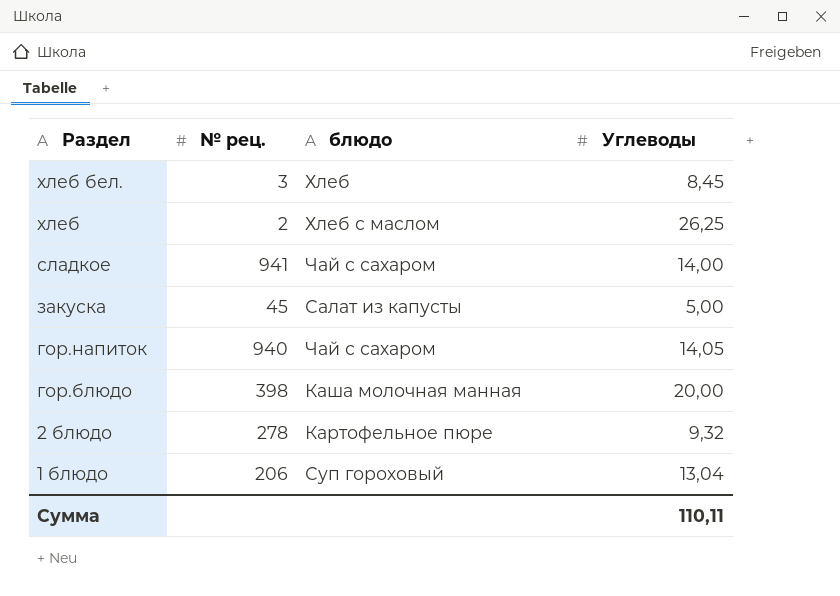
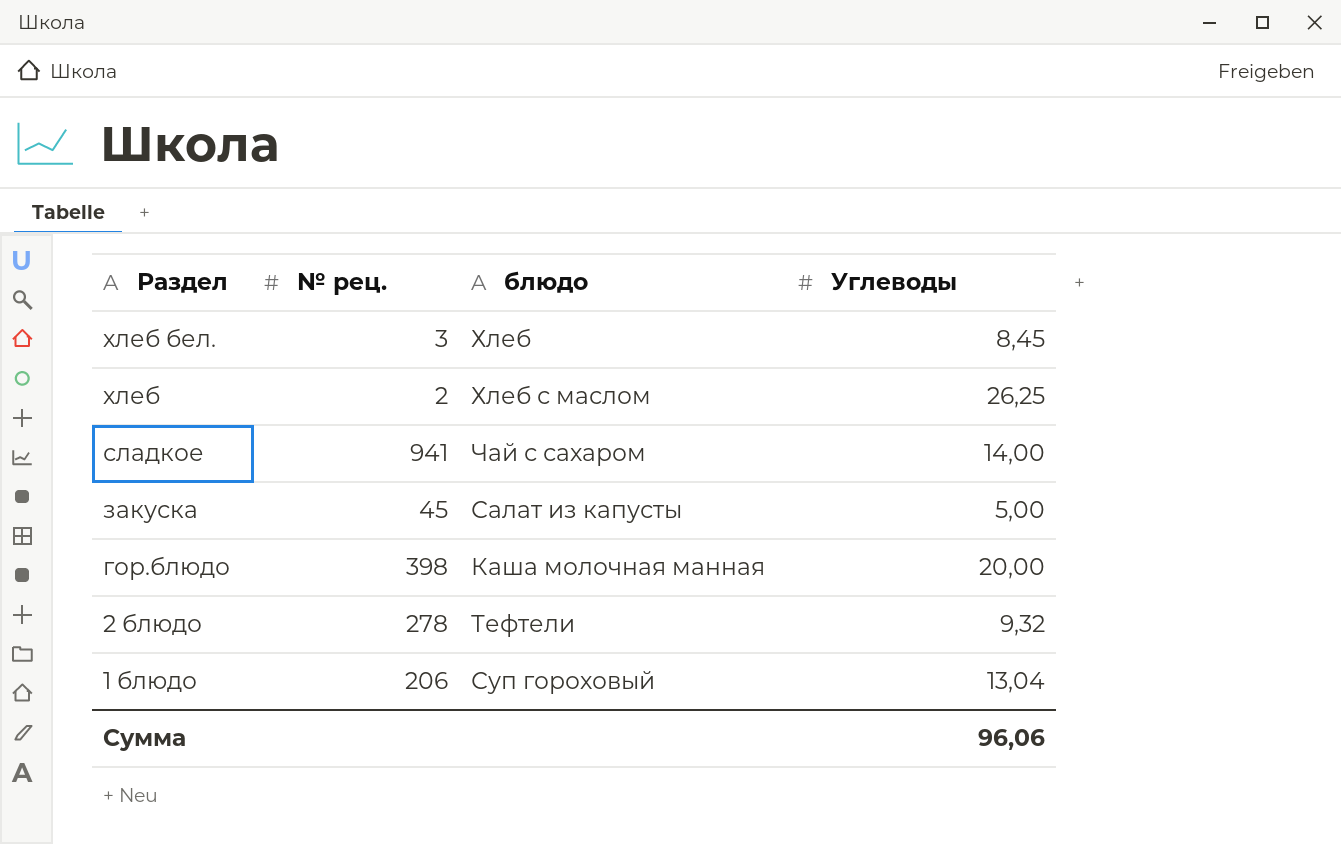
row гор.напиток: 940 | Чай с сахаром | 14,05 -> none
2 блюдо | блюдо: Картофельное пюре -> Тефтели
Сумма | Углеводы: 110,11 -> 96,06

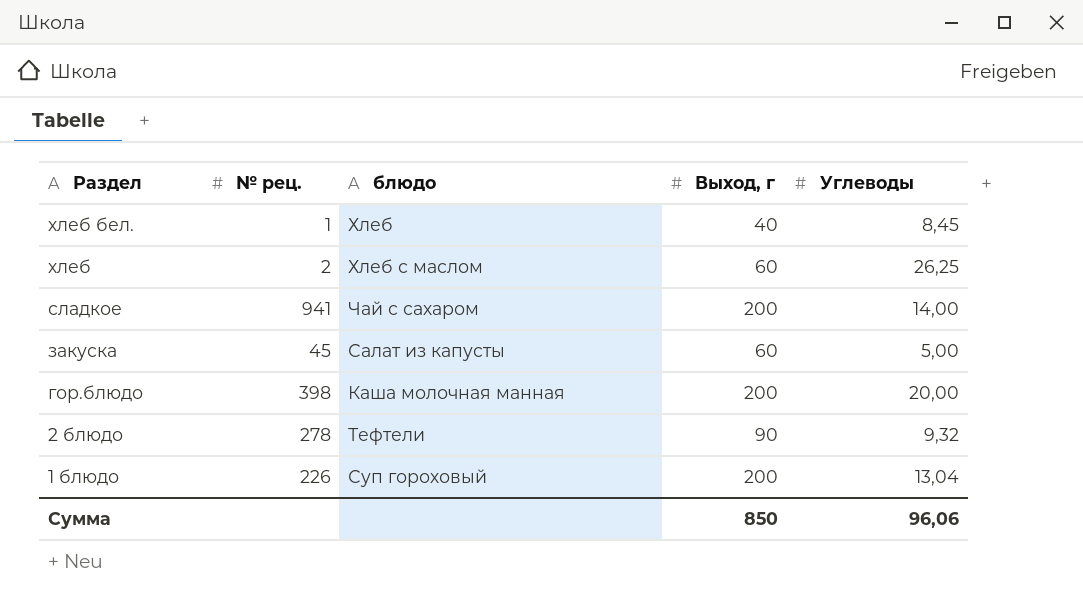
column Выход, г | position: none -> 4
хлеб бел. | № рец.: 3 -> 1
1 блюдо | № рец.: 206 -> 226

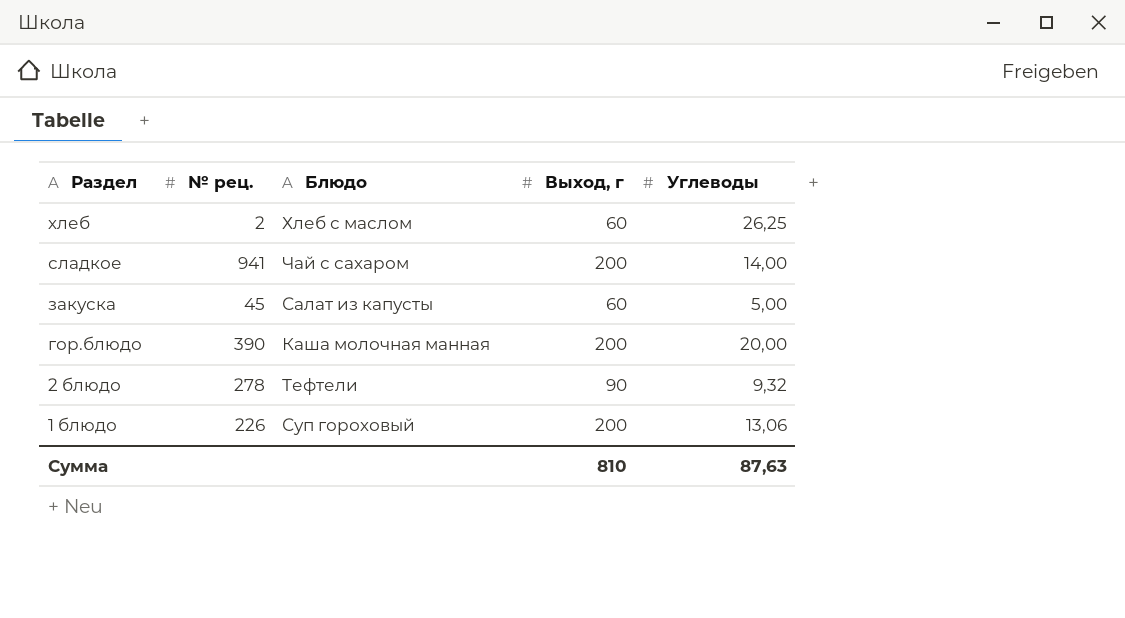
column name: блюдо -> Блюдо
row хлеб бел.: 1 | Хлеб | 40 | 8,45 -> none
гор.блюдо | № рец.: 398 -> 390
1 блюдо | Углеводы: 13,04 -> 13,06
Сумма | Выход, г: 850 -> 810
Сумма | Углеводы: 96,06 -> 87,63

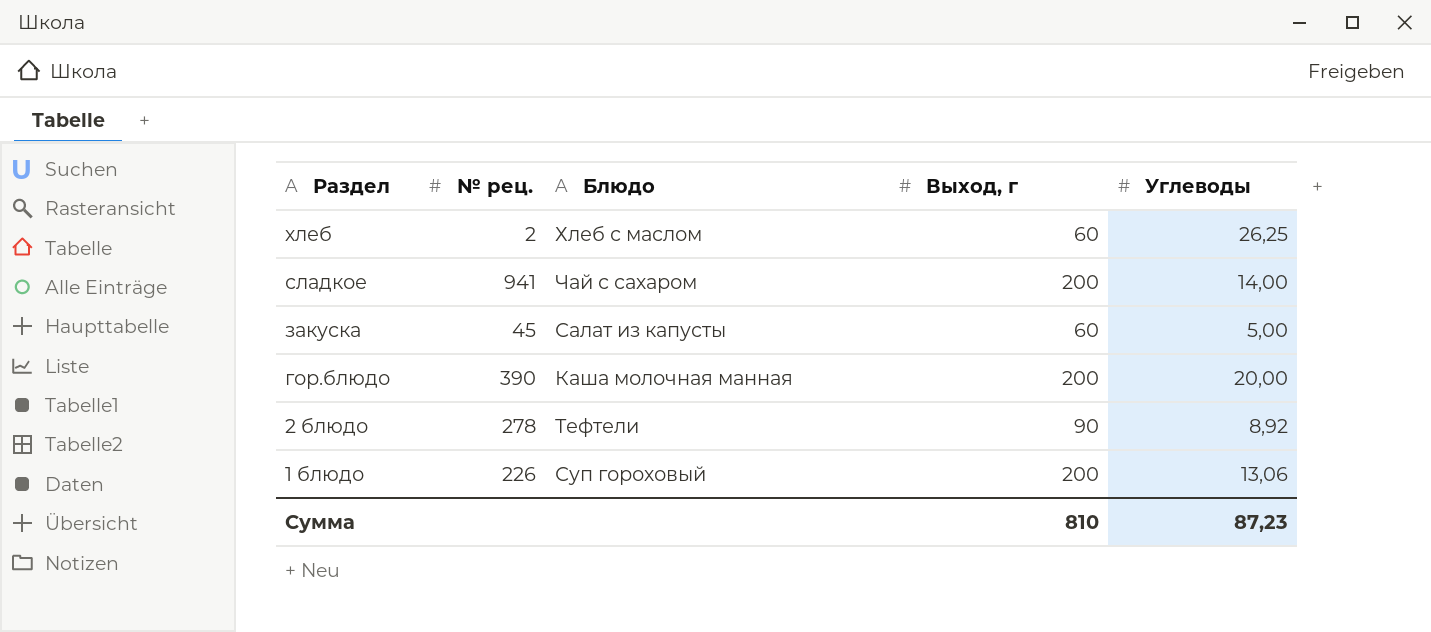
2 блюдо | Углеводы: 9,32 -> 8,92
Сумма | Углеводы: 87,63 -> 87,23

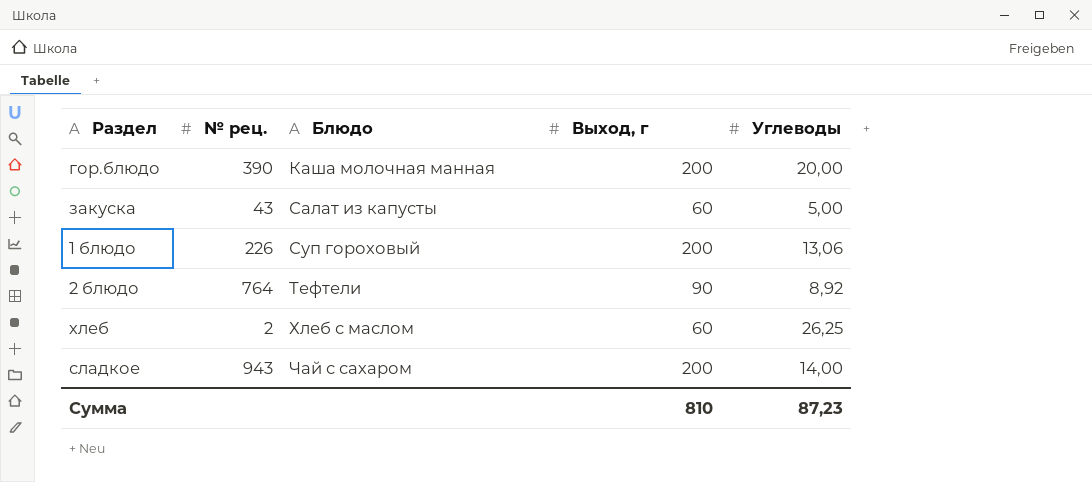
row order: Раздел descending -> Блюдо ascending
закуска | № рец.: 45 -> 43
2 блюдо | № рец.: 278 -> 764
сладкое | № рец.: 941 -> 943

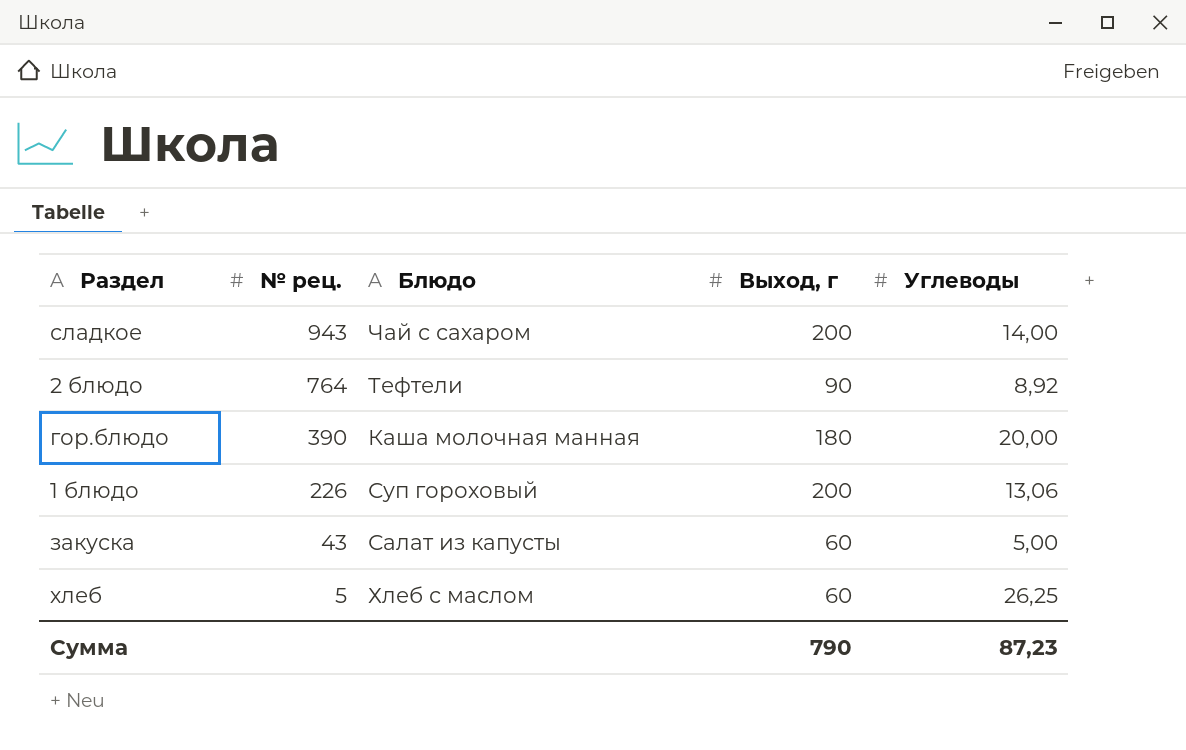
row order: Блюдо ascending -> № рец. descending
гор.блюдо | Выход, г: 200 -> 180
хлеб | № рец.: 2 -> 5
Сумма | Выход, г: 810 -> 790

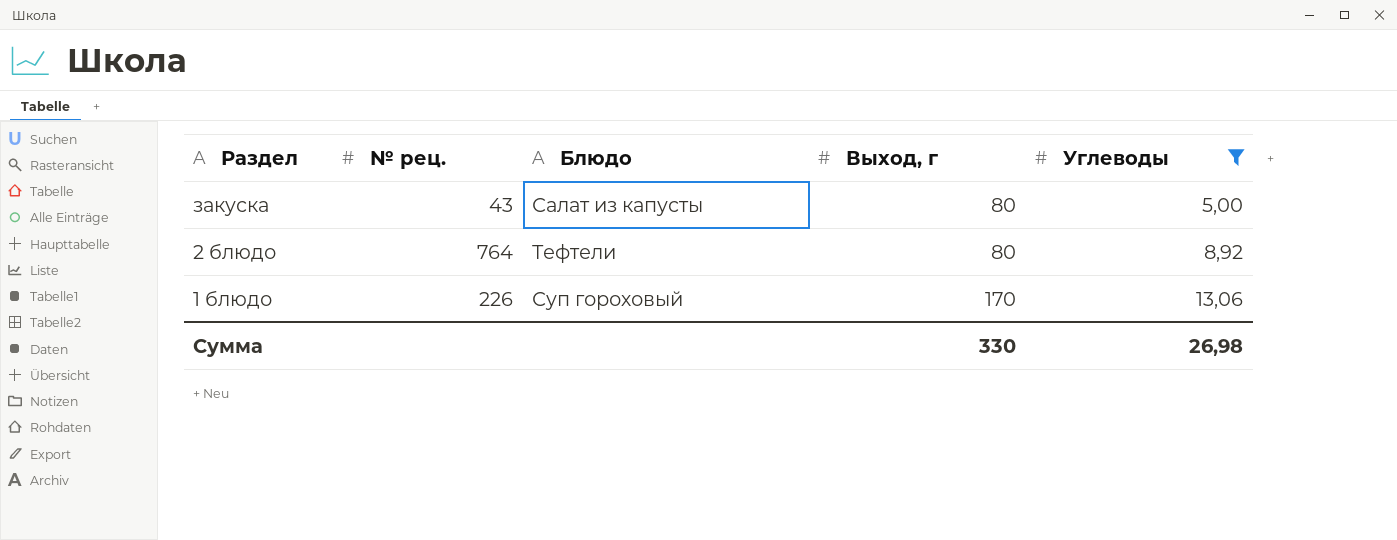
filter: none -> Углеводы <= 13,06
row order: № рец. descending -> Раздел descending
закуска | Выход, г: 60 -> 80
2 блюдо | Выход, г: 90 -> 80
1 блюдо | Выход, г: 200 -> 170
Сумма | Выход, г: 790 -> 330
Сумма | Углеводы: 87,23 -> 26,98

